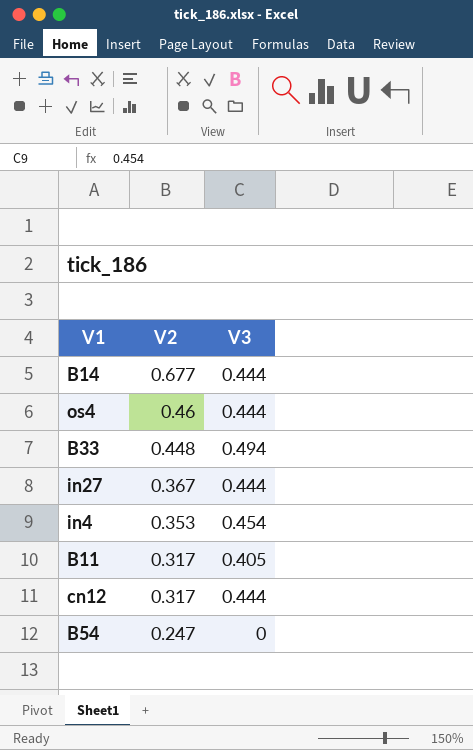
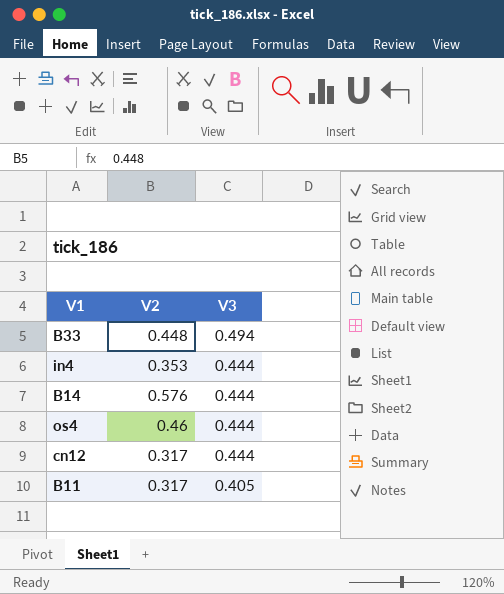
row order: V2 descending -> V3 descending
row in27: 0.367 | 0.444 -> none
row B54: 0.247 | 0 -> none
in4 | V3: 0.454 -> 0.444
B14 | V2: 0.677 -> 0.576

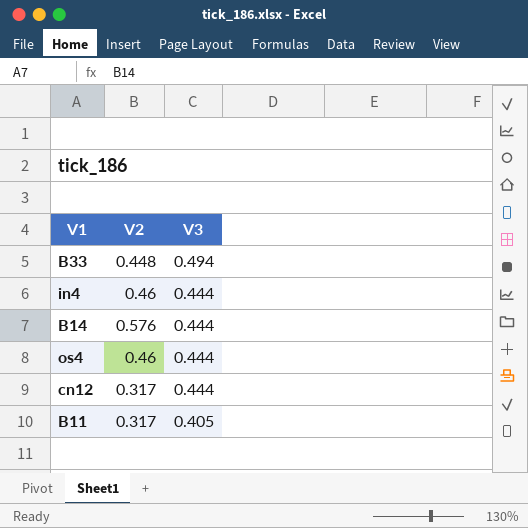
in4 | V2: 0.353 -> 0.46

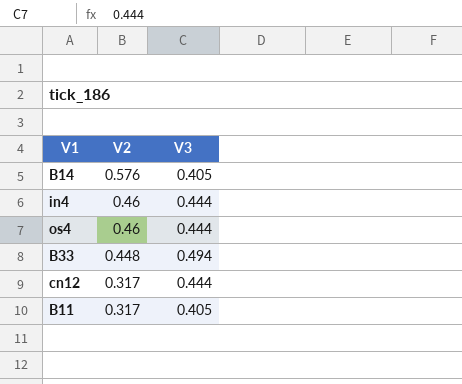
row order: V3 descending -> V2 descending
B14 | V3: 0.444 -> 0.405

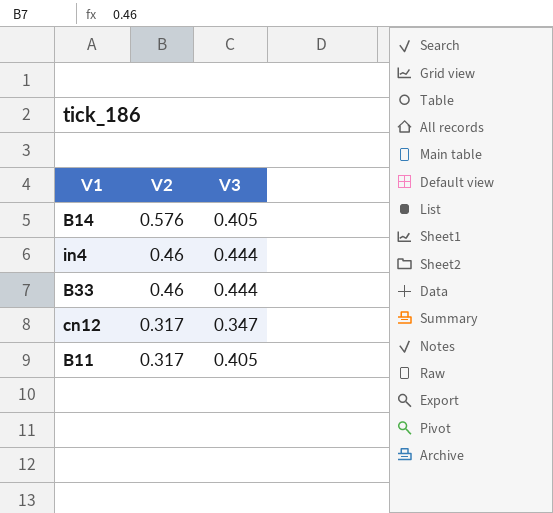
row os4: 0.46 | 0.444 -> none
B33 | V2: 0.448 -> 0.46
B33 | V3: 0.494 -> 0.444
cn12 | V3: 0.444 -> 0.347

